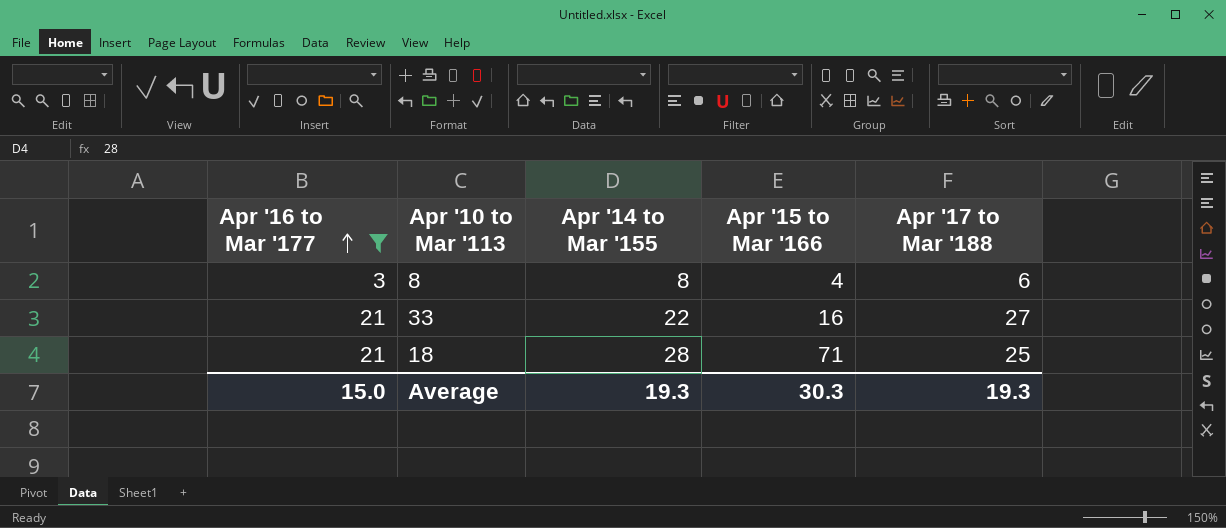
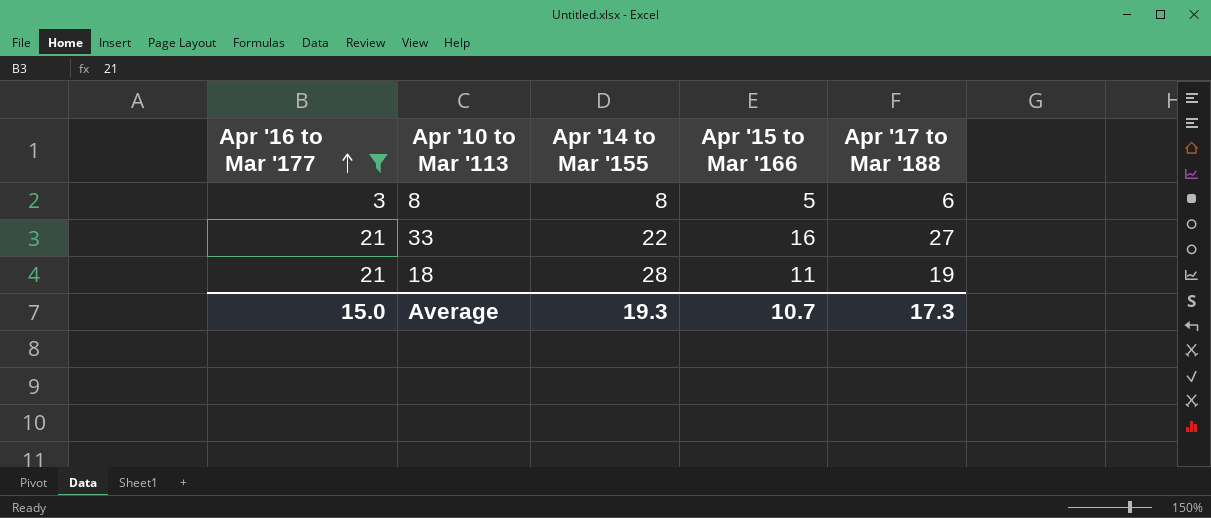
8 | Apr '15 to Mar '166: 4 -> 5
18 | Apr '15 to Mar '166: 71 -> 11
18 | Apr '17 to Mar '188: 25 -> 19
Average | Apr '15 to Mar '166: 30.3 -> 10.7
Average | Apr '17 to Mar '188: 19.3 -> 17.3

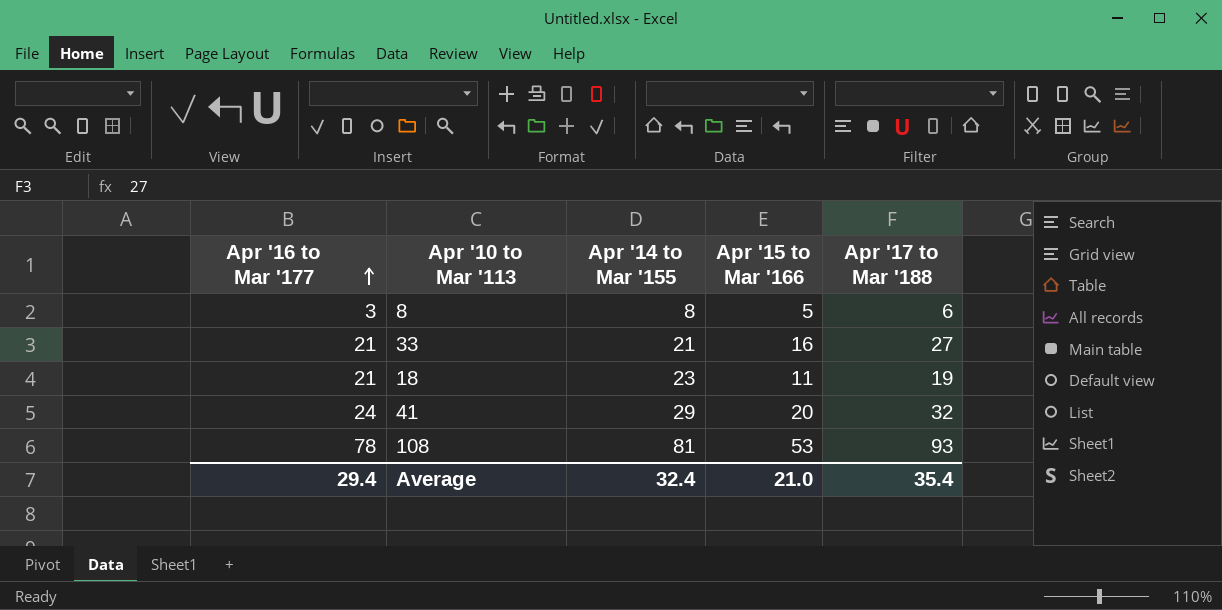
filter: Apr '16 to Mar '177 <= 21 -> none
33 | Apr '14 to Mar '155: 22 -> 21
18 | Apr '14 to Mar '155: 28 -> 23
Average | Apr '16 to Mar '177: 15.0 -> 29.4
Average | Apr '14 to Mar '155: 19.3 -> 32.4
Average | Apr '15 to Mar '166: 10.7 -> 21.0
Average | Apr '17 to Mar '188: 17.3 -> 35.4

